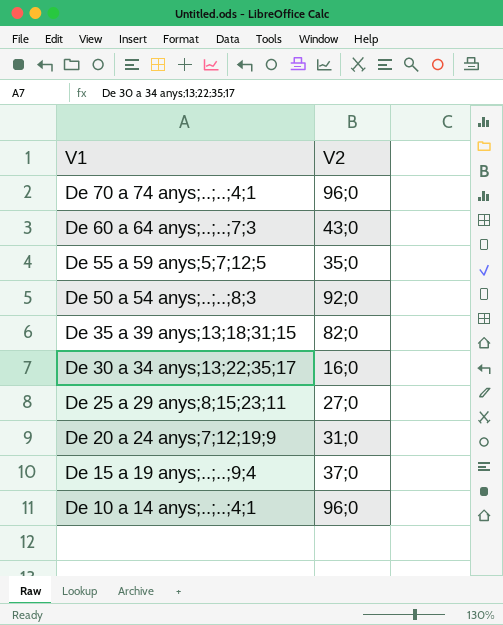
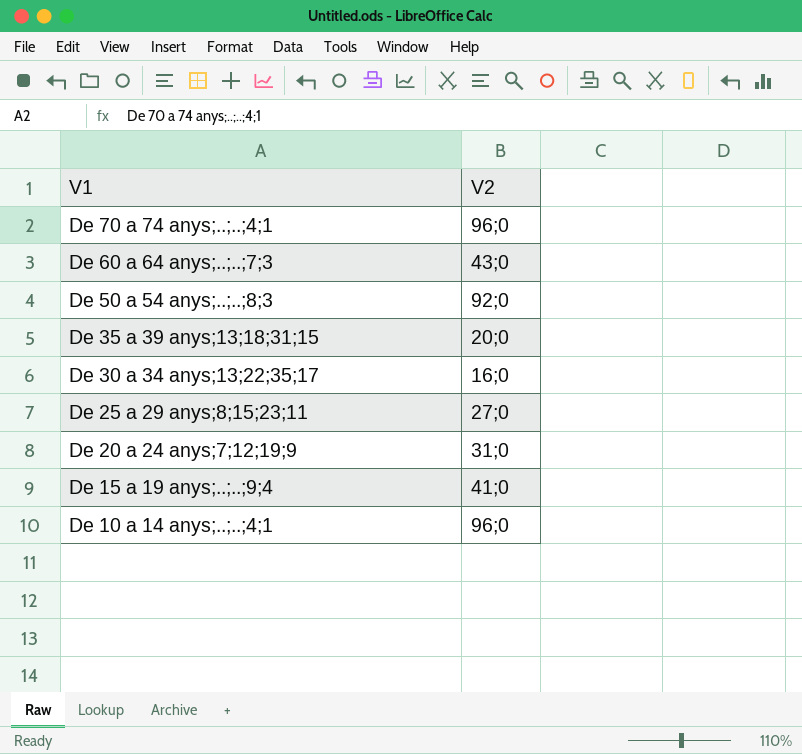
row De 55 a 59 anys;5;7;12;5: 35;0 -> none
De 35 a 39 anys;13;18;31;15 | V2: 82;0 -> 20;0
De 15 a 19 anys;..;..;9;4 | V2: 37;0 -> 41;0

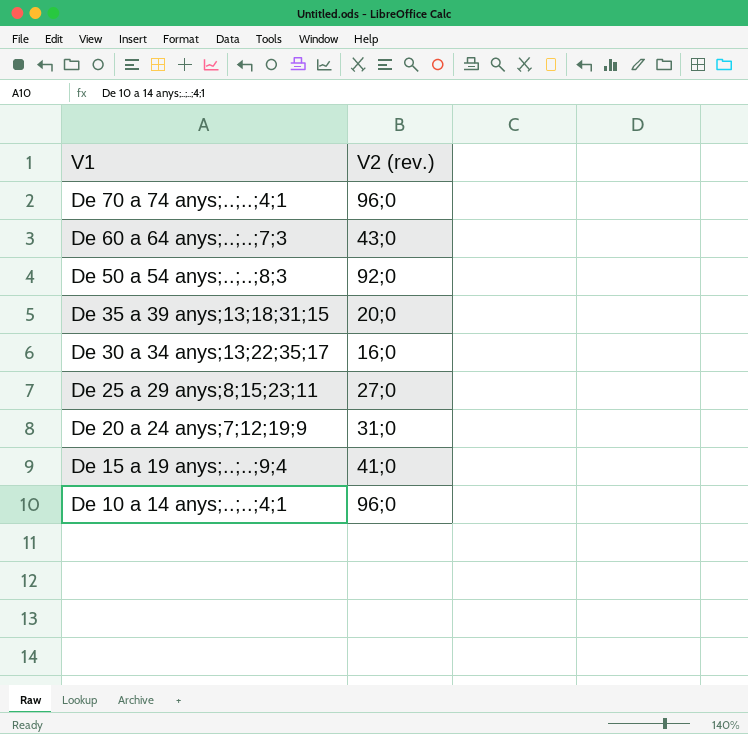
column name: V2 -> V2 (rev.)

